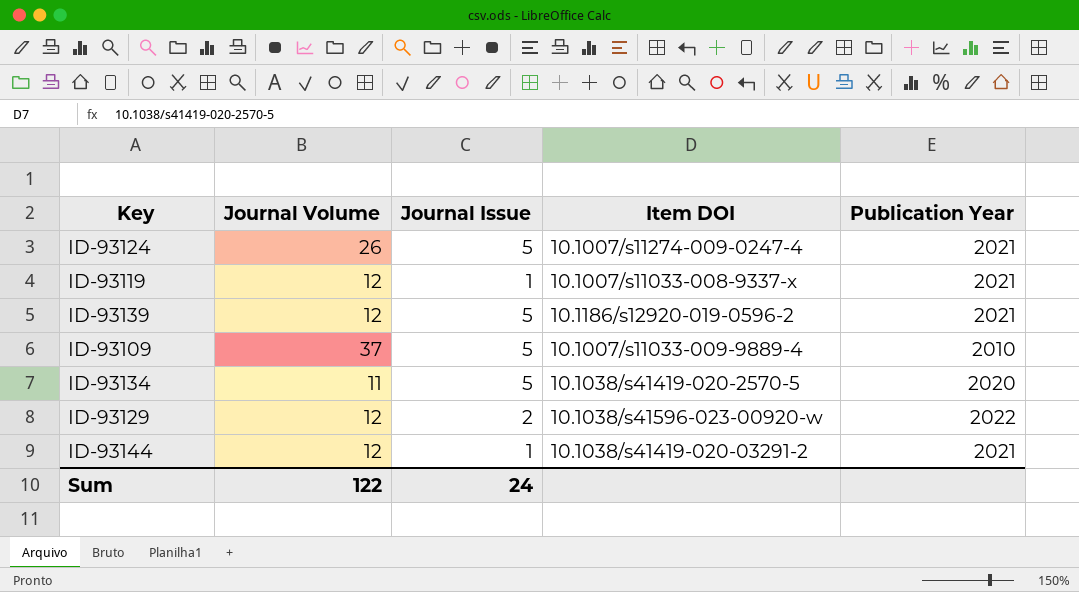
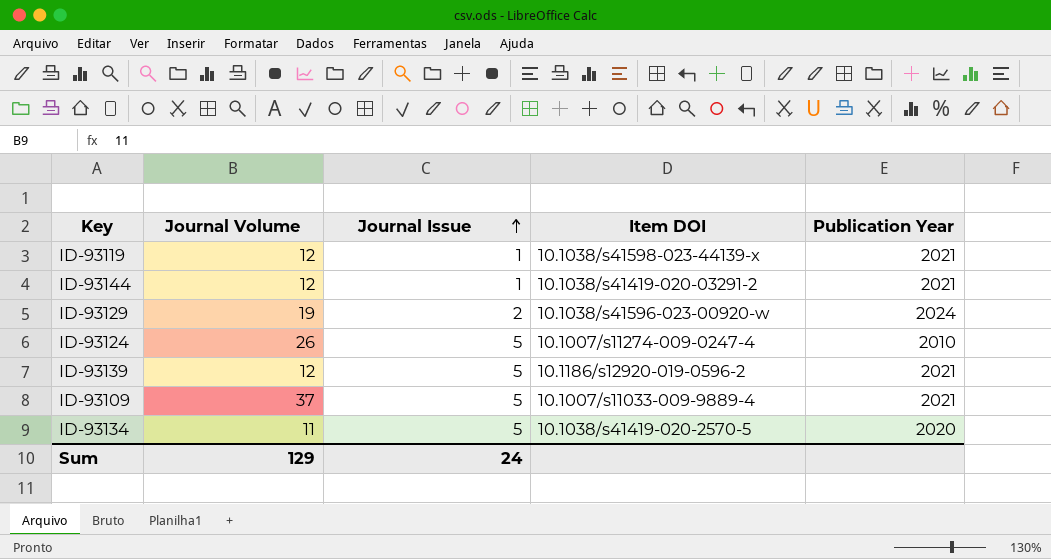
row order: none -> Journal Issue ascending
ID-93119 | Item DOI: 10.1007/s11033-008-9337-x -> 10.1038/s41598-023-44139-x
ID-93129 | Journal Volume: 12 -> 19
ID-93129 | Publication Year: 2022 -> 2024
ID-93124 | Publication Year: 2021 -> 2010
ID-93109 | Publication Year: 2010 -> 2021
Sum | Journal Volume: 122 -> 129

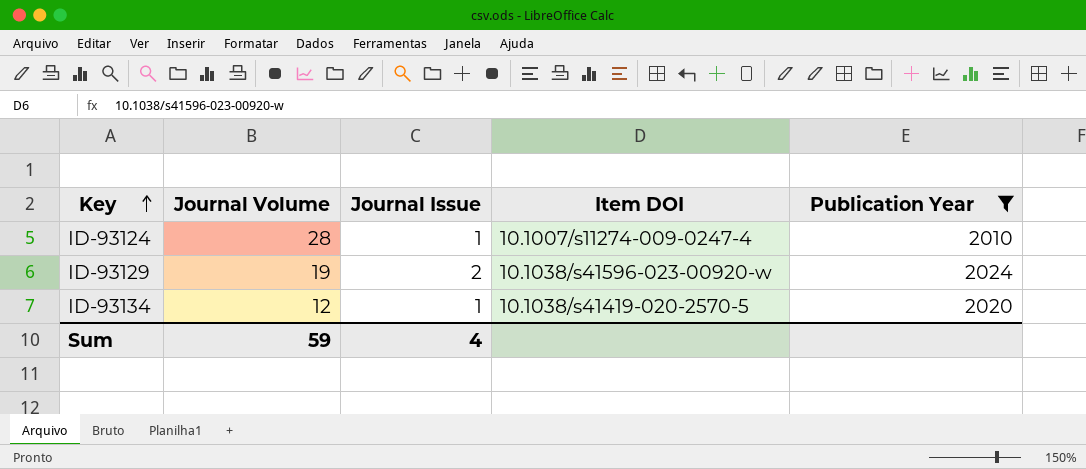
filter: none -> Publication Year != 2021
row order: Journal Issue ascending -> Key ascending
ID-93124 | Journal Volume: 26 -> 28
ID-93124 | Journal Issue: 5 -> 1
ID-93134 | Journal Volume: 11 -> 12
ID-93134 | Journal Issue: 5 -> 1
Sum | Journal Volume: 129 -> 59
Sum | Journal Issue: 24 -> 4

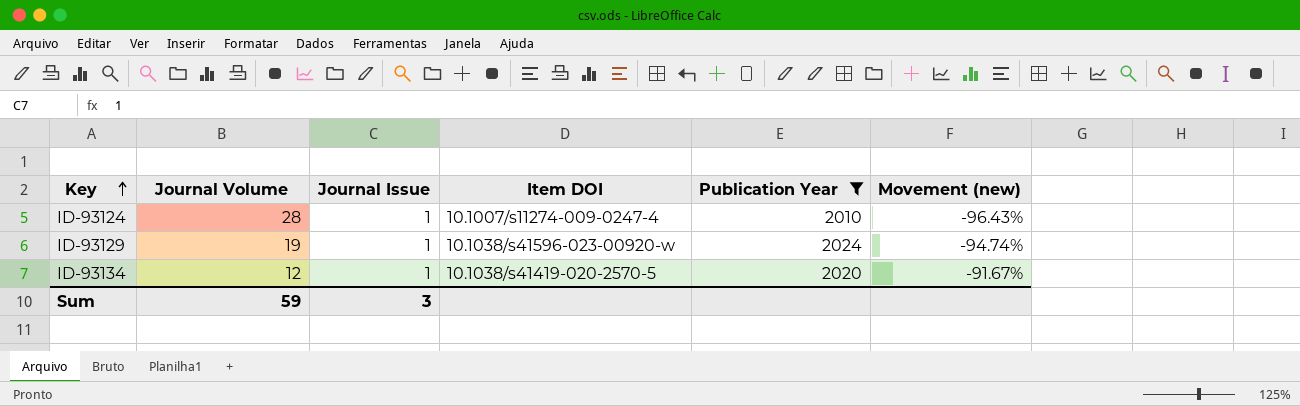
column Movement (new) | formula: none -> ([Journal Issue] - [Journal Volume]) / [Journal Volume]
ID-93129 | Journal Issue: 2 -> 1
Sum | Journal Issue: 4 -> 3

